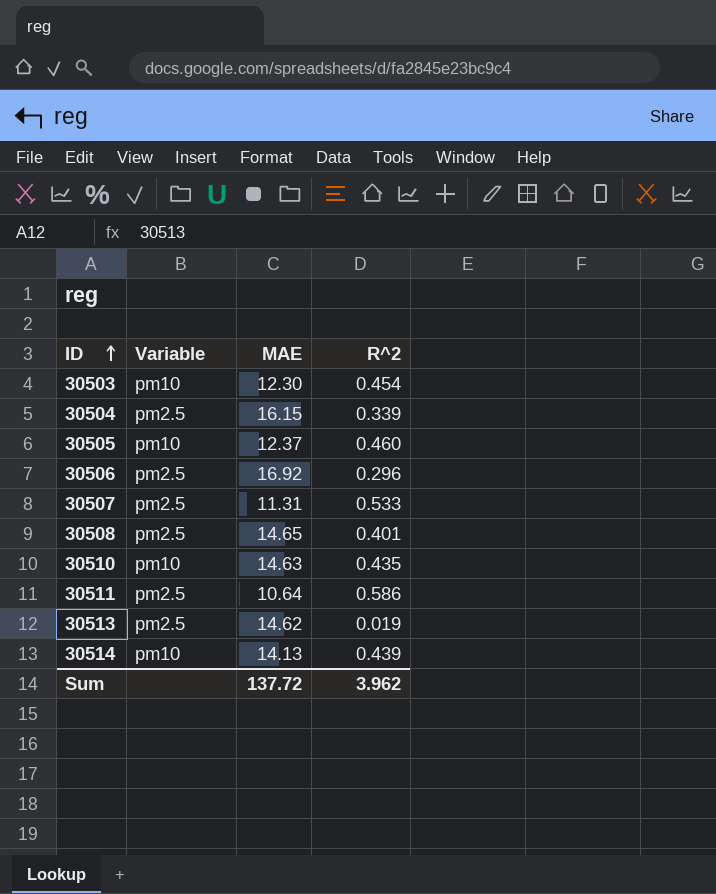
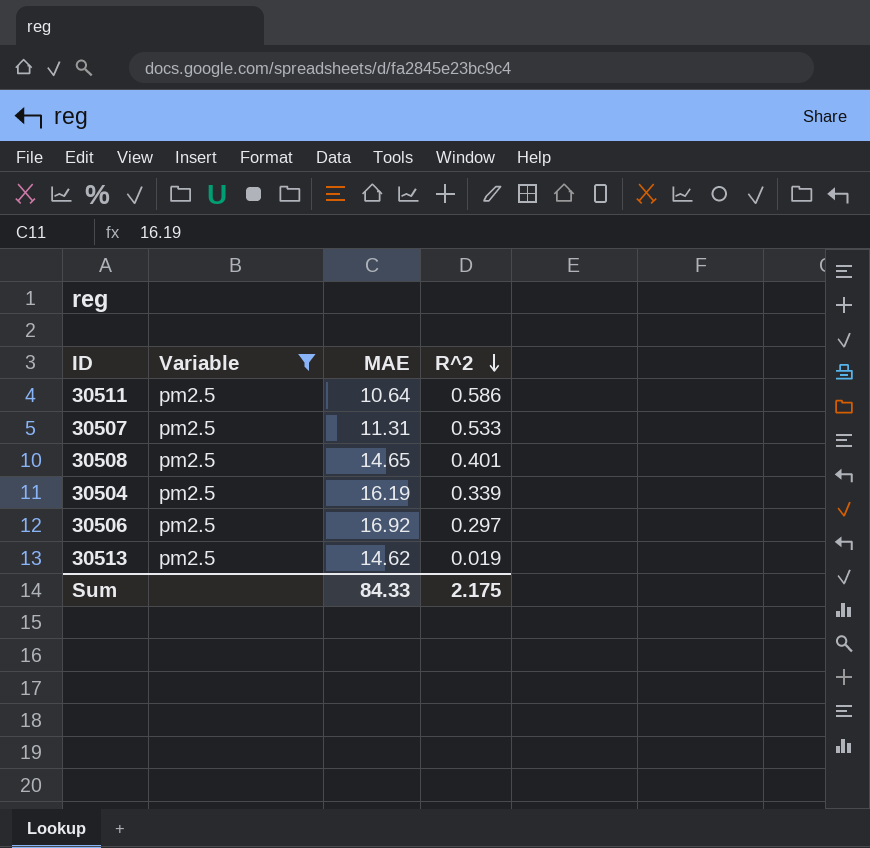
filter: none -> Variable = pm2.5
row order: ID ascending -> R^2 descending
30504 | MAE: 16.15 -> 16.19
30506 | R^2: 0.296 -> 0.297
Sum | MAE: 137.72 -> 84.33
Sum | R^2: 3.962 -> 2.175

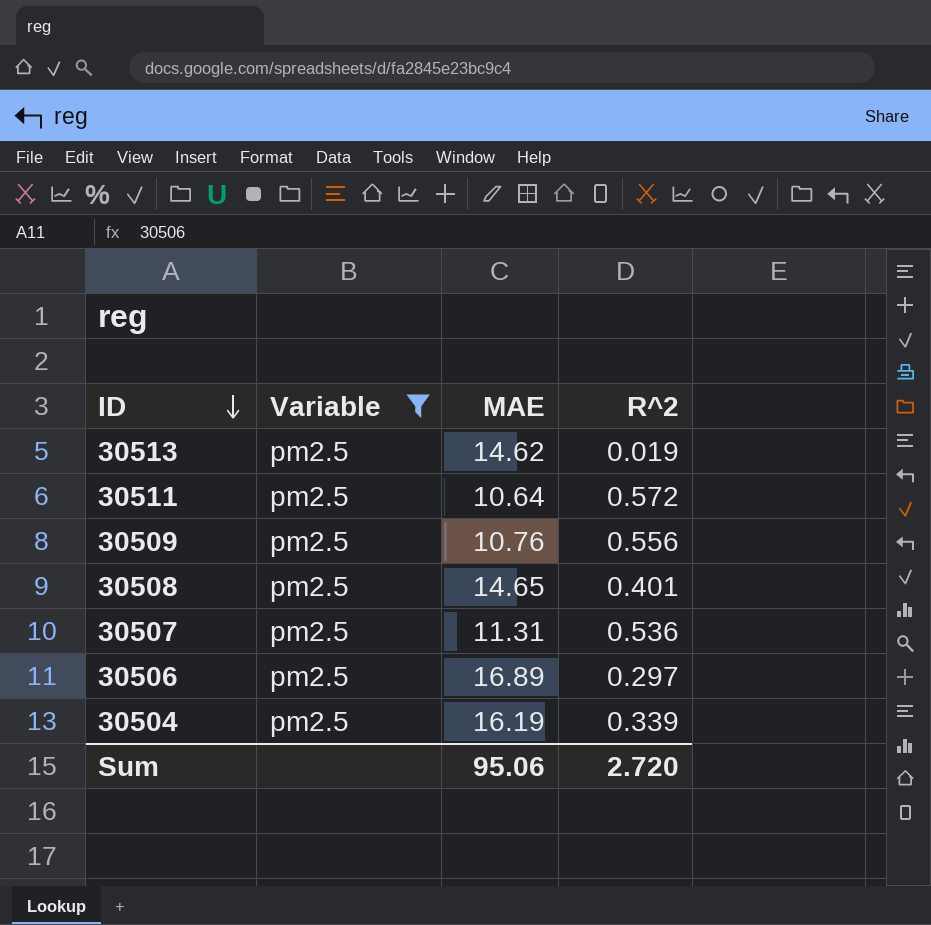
row order: R^2 descending -> ID descending
30511 | R^2: 0.586 -> 0.572
row 30509: none -> pm2.5 | 10.76 | 0.556
30507 | R^2: 0.533 -> 0.536
30506 | MAE: 16.92 -> 16.89
Sum | MAE: 84.33 -> 95.06
Sum | R^2: 2.175 -> 2.720

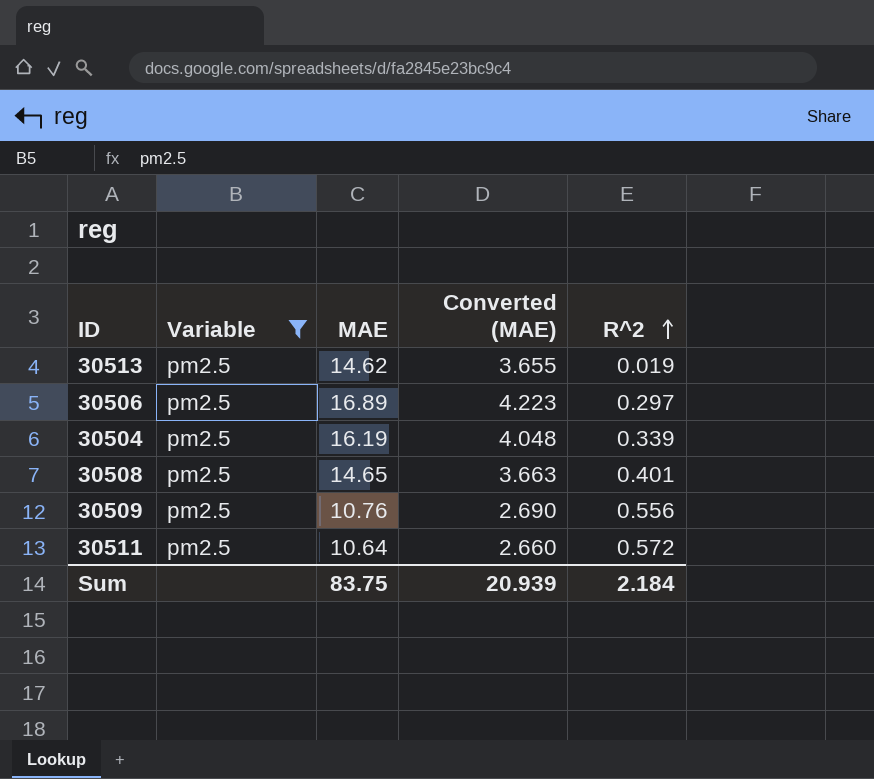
row order: ID descending -> R^2 ascending
column Converted (MAE) | formula: none -> [MAE] * 0.25
row 30507: pm2.5 | 11.31 | 0.536 -> none
Sum | MAE: 95.06 -> 83.75
Sum | R^2: 2.720 -> 2.184

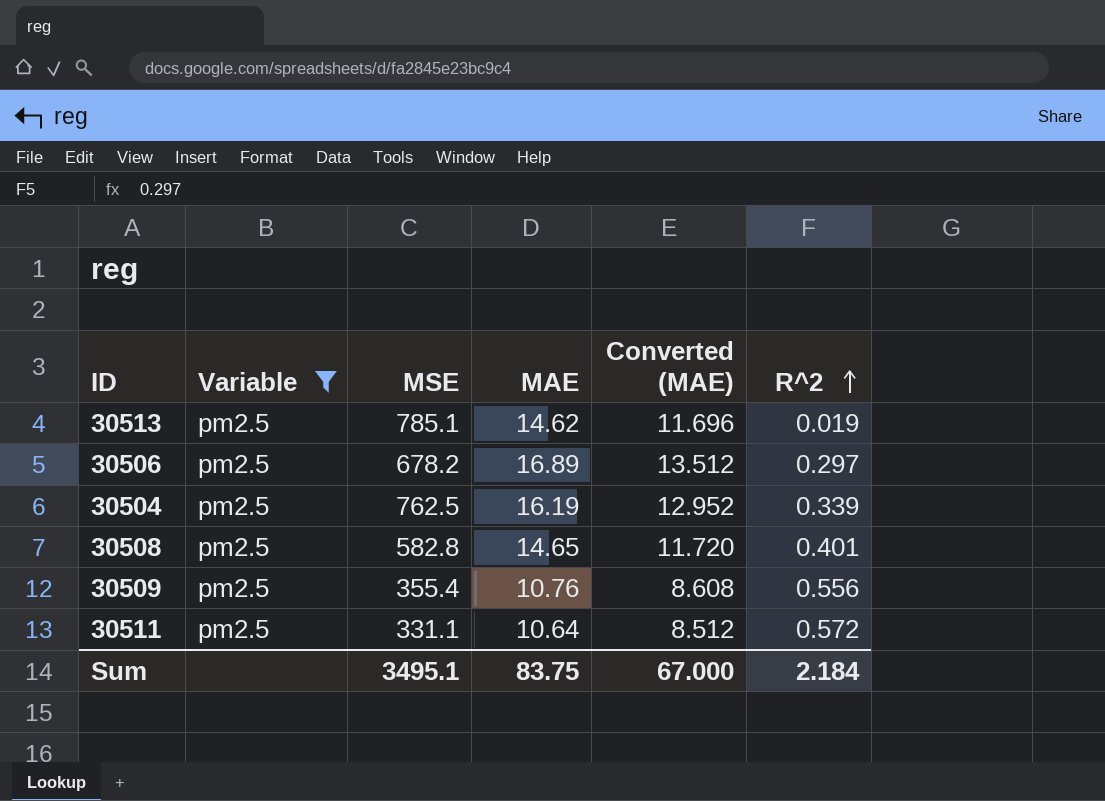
column MSE | position: none -> 3
column Converted (MAE) | formula: [MAE] * 0.25 -> [MAE] * 0.8
Sum | Converted (MAE): 20.939 -> 67.000

